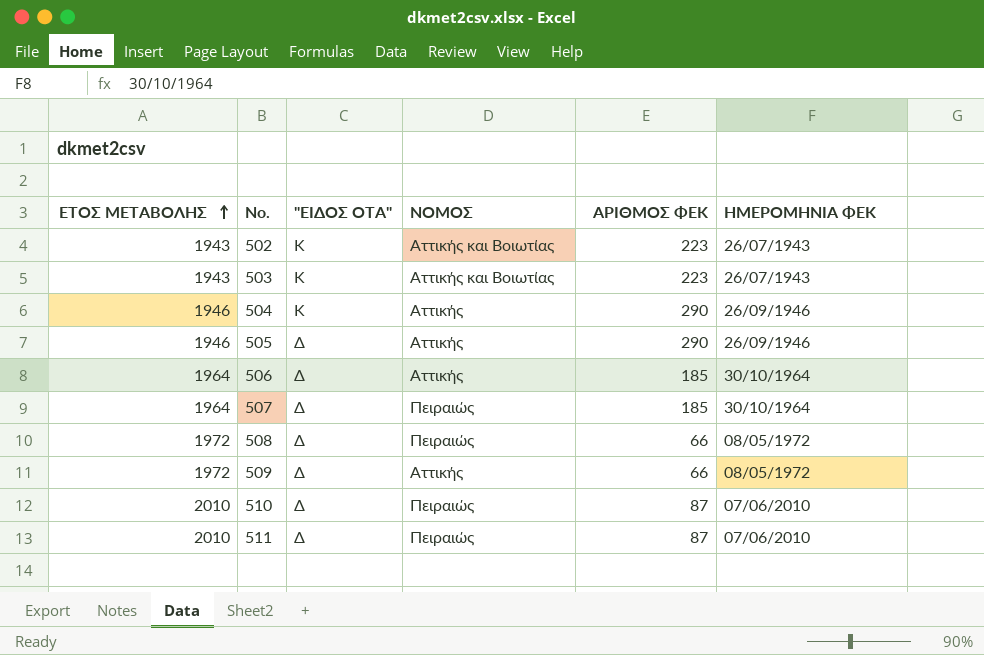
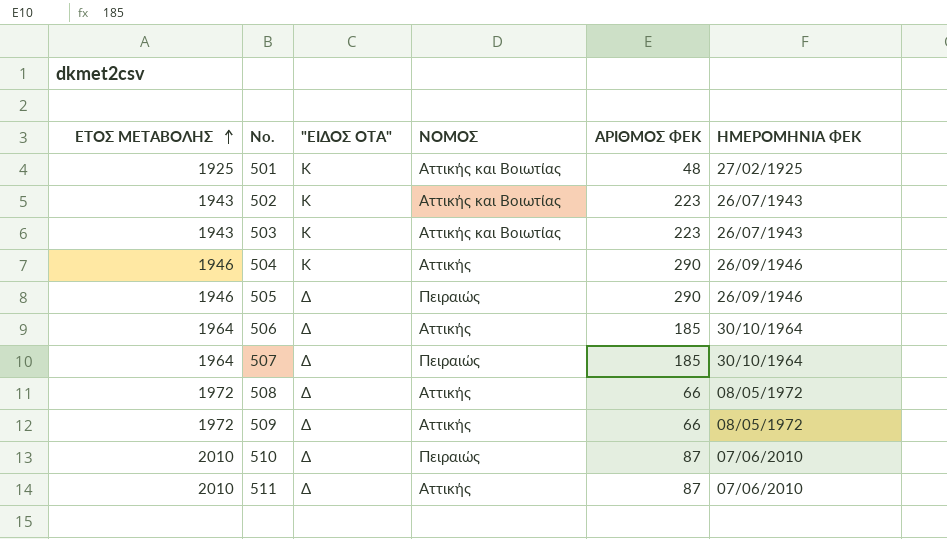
row 501: none -> 1925 | Κ | Αττικής και Βοιωτίας | 48 | 27/02/1925
505 | ΝΟΜΟΣ: Αττικής -> Πειραιώς
508 | ΝΟΜΟΣ: Πειραιώς -> Αττικής
511 | ΝΟΜΟΣ: Πειραιώς -> Αττικής

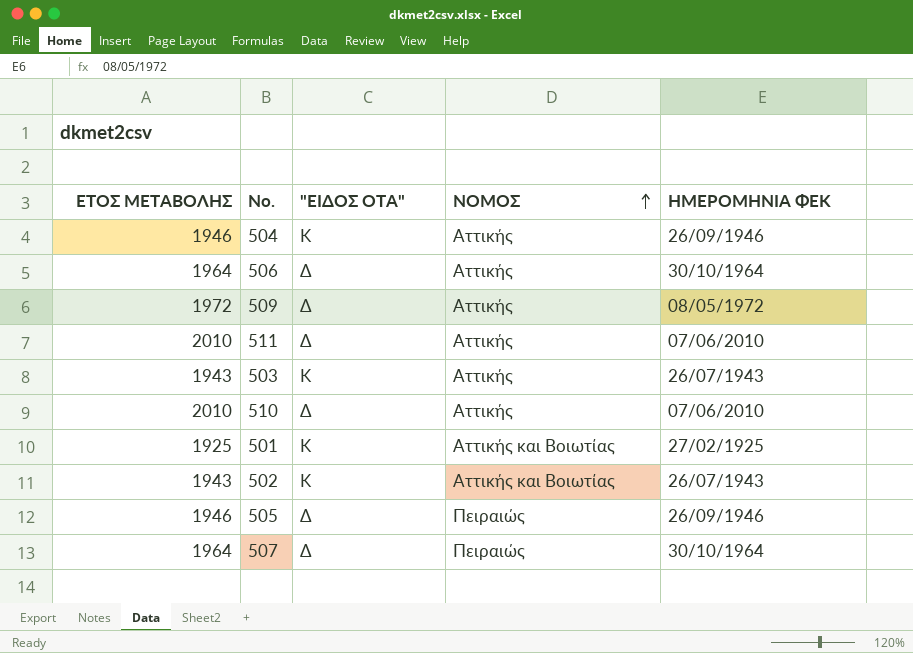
row order: ΕΤΟΣ ΜΕΤΑΒΟΛΗΣ ascending -> ΝΟΜΟΣ ascending
column ΑΡΙΘΜΟΣ ΦΕΚ | position: 5 -> none
row 508: 1972 | Δ | Αττικής | 66 | 08/05/1972 -> none
503 | ΝΟΜΟΣ: Αττικής και Βοιωτίας -> Αττικής
510 | ΝΟΜΟΣ: Πειραιώς -> Αττικής

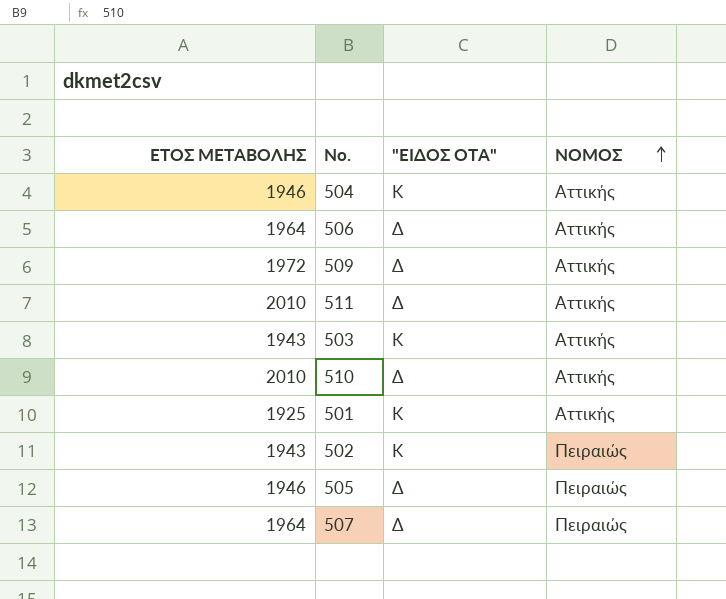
column ΗΜΕΡΟΜΗΝΙΑ ΦΕΚ | position: 5 -> none
501 | ΝΟΜΟΣ: Αττικής και Βοιωτίας -> Αττικής
502 | ΝΟΜΟΣ: Αττικής και Βοιωτίας -> Πειραιώς

